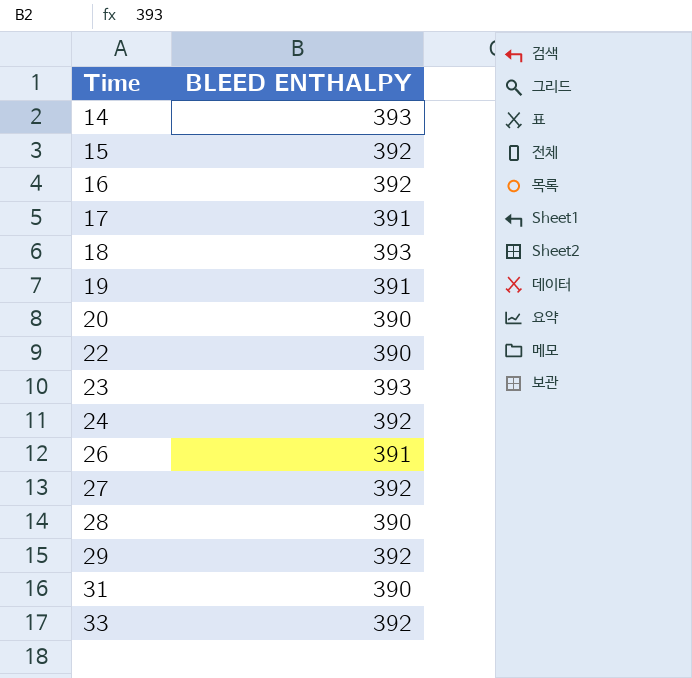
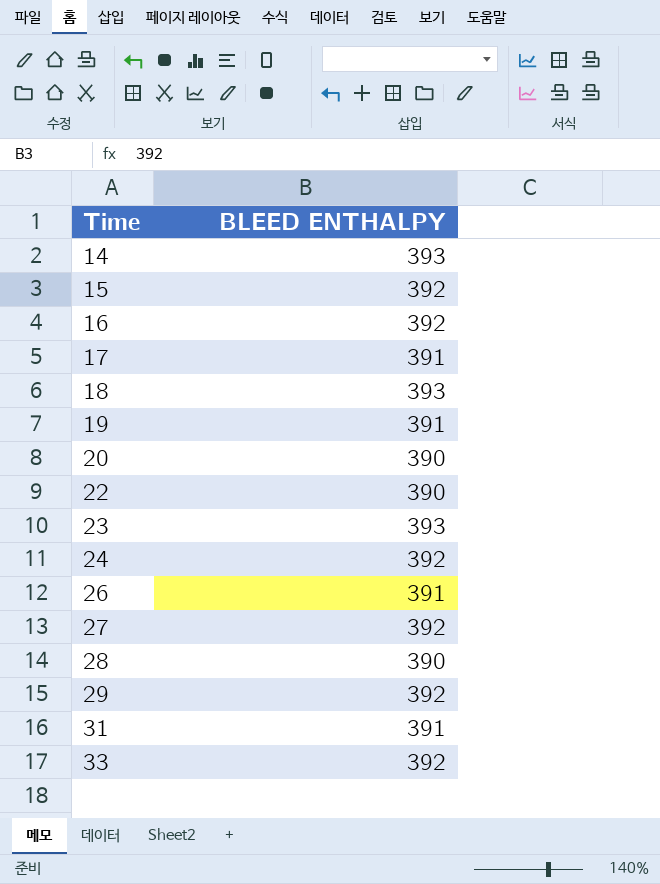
31 | BLEED ENTHALPY: 390 -> 391

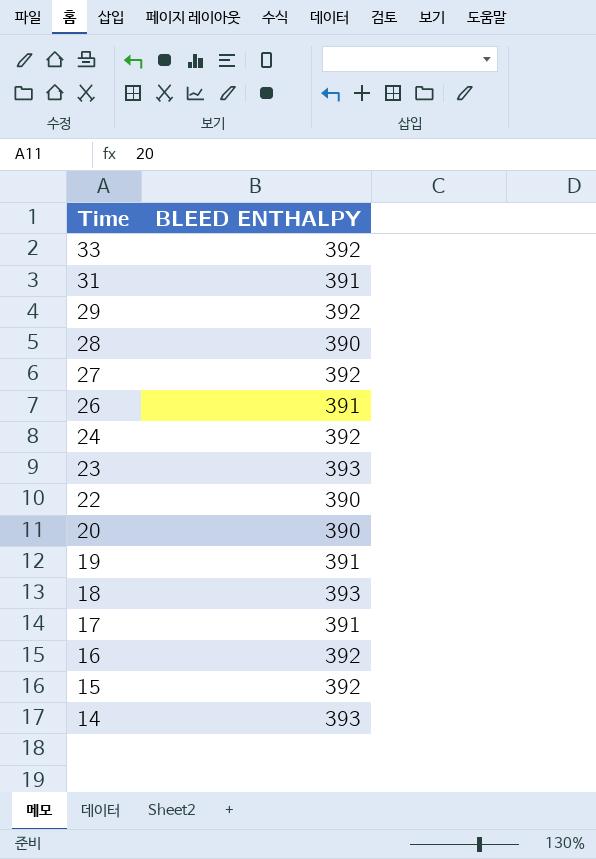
row order: Time ascending -> Time descending

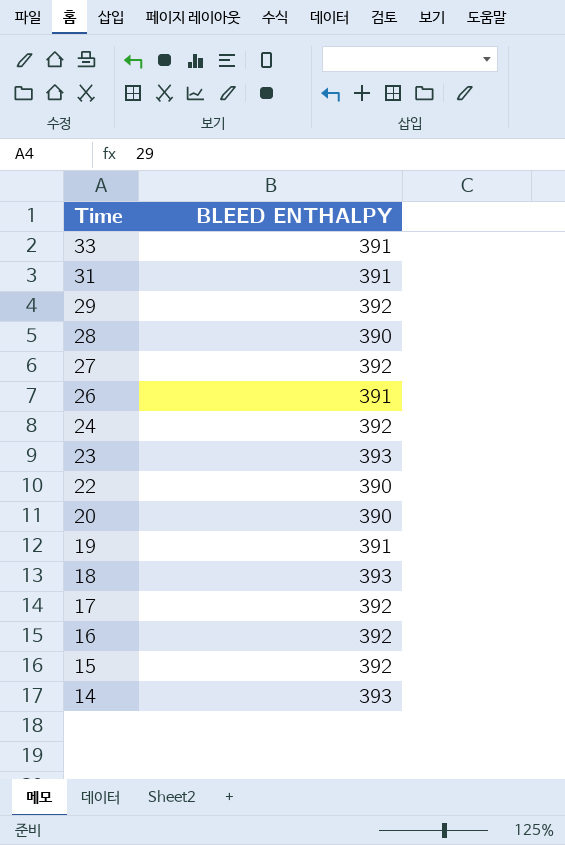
33 | BLEED ENTHALPY: 392 -> 391
17 | BLEED ENTHALPY: 391 -> 392

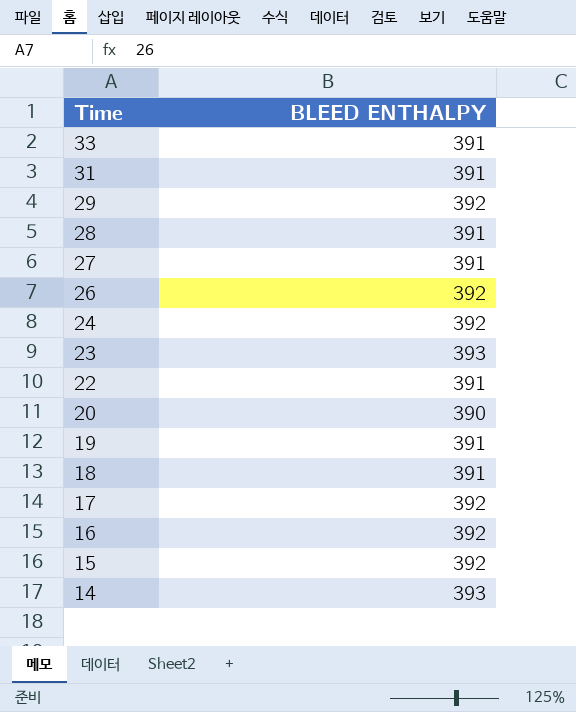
28 | BLEED ENTHALPY: 390 -> 391
27 | BLEED ENTHALPY: 392 -> 391
26 | BLEED ENTHALPY: 391 -> 392
22 | BLEED ENTHALPY: 390 -> 391
18 | BLEED ENTHALPY: 393 -> 391

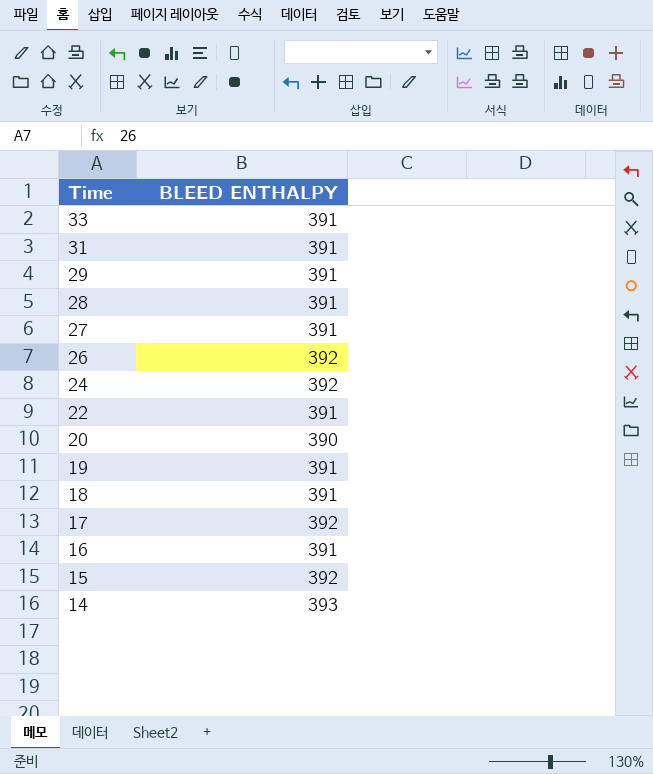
row 23: 393 -> none
29 | BLEED ENTHALPY: 392 -> 391
16 | BLEED ENTHALPY: 392 -> 391

